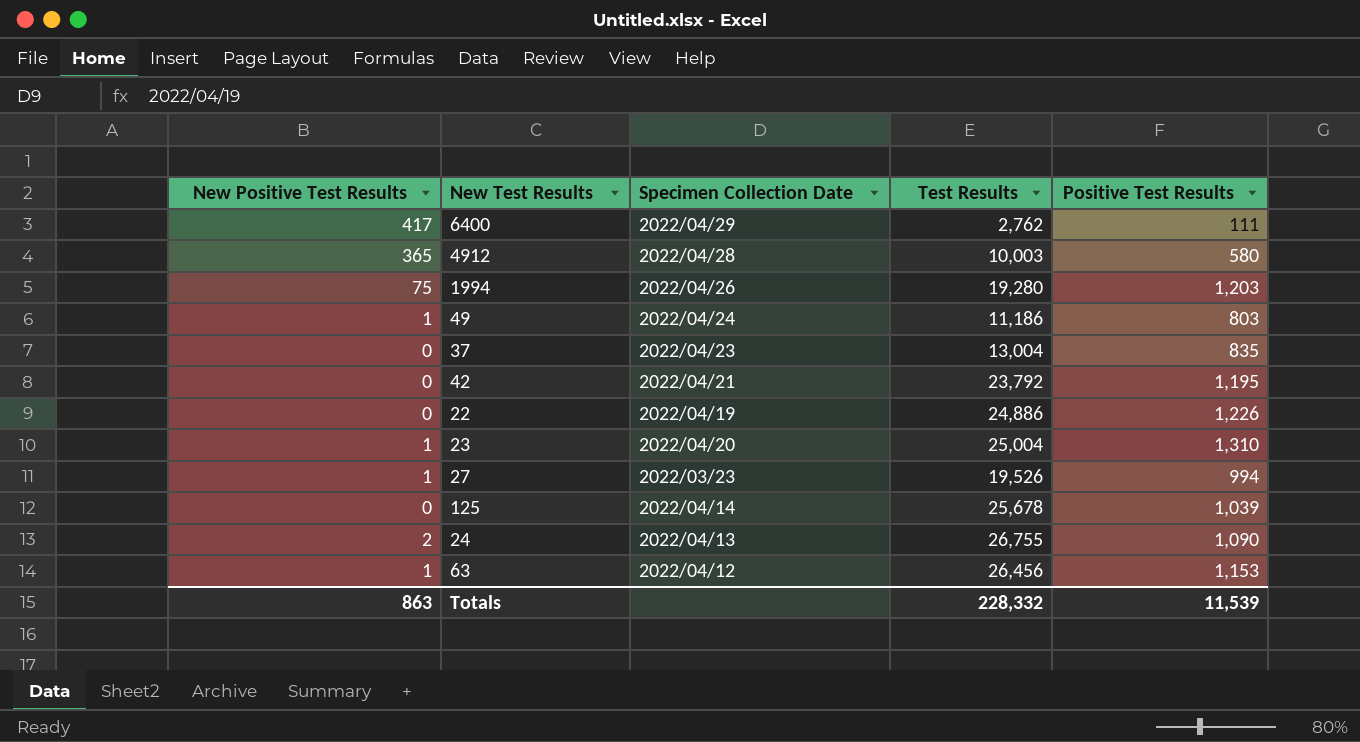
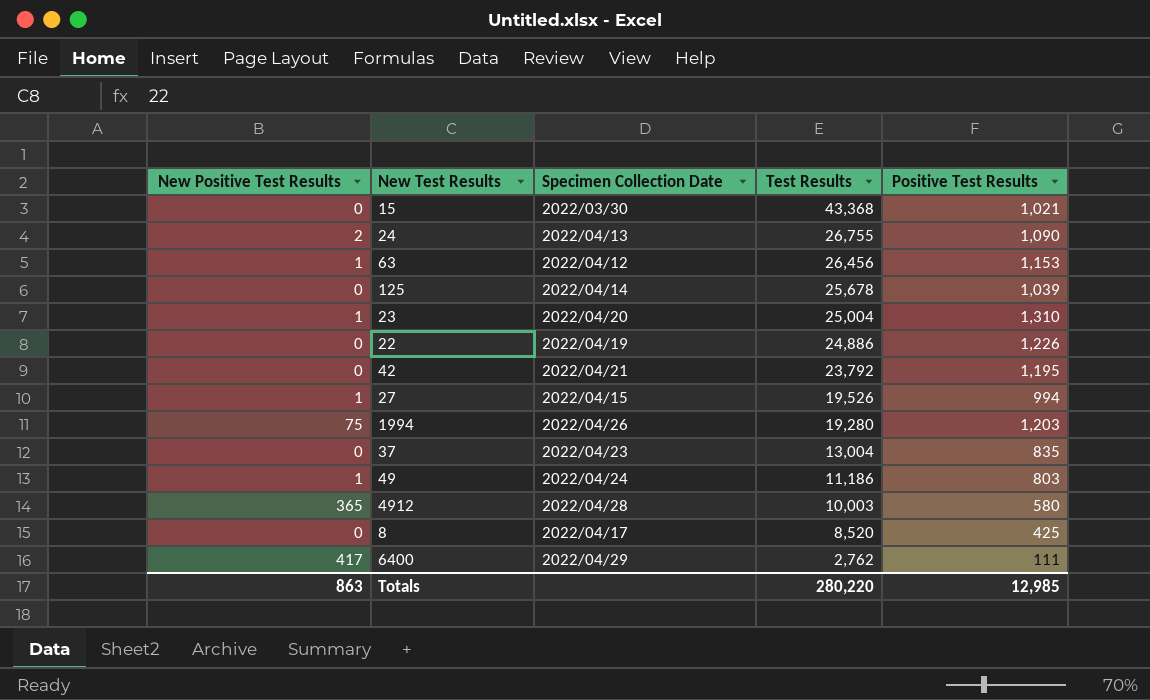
row order: none -> Test Results descending
row 15: none -> 0 | 2022/03/30 | 43,368 | 1,021
27 | Specimen Collection Date: 2022/03/23 -> 2022/04/15
row 8: none -> 0 | 2022/04/17 | 8,520 | 425
Totals | Test Results: 228,332 -> 280,220
Totals | Positive Test Results: 11,539 -> 12,985

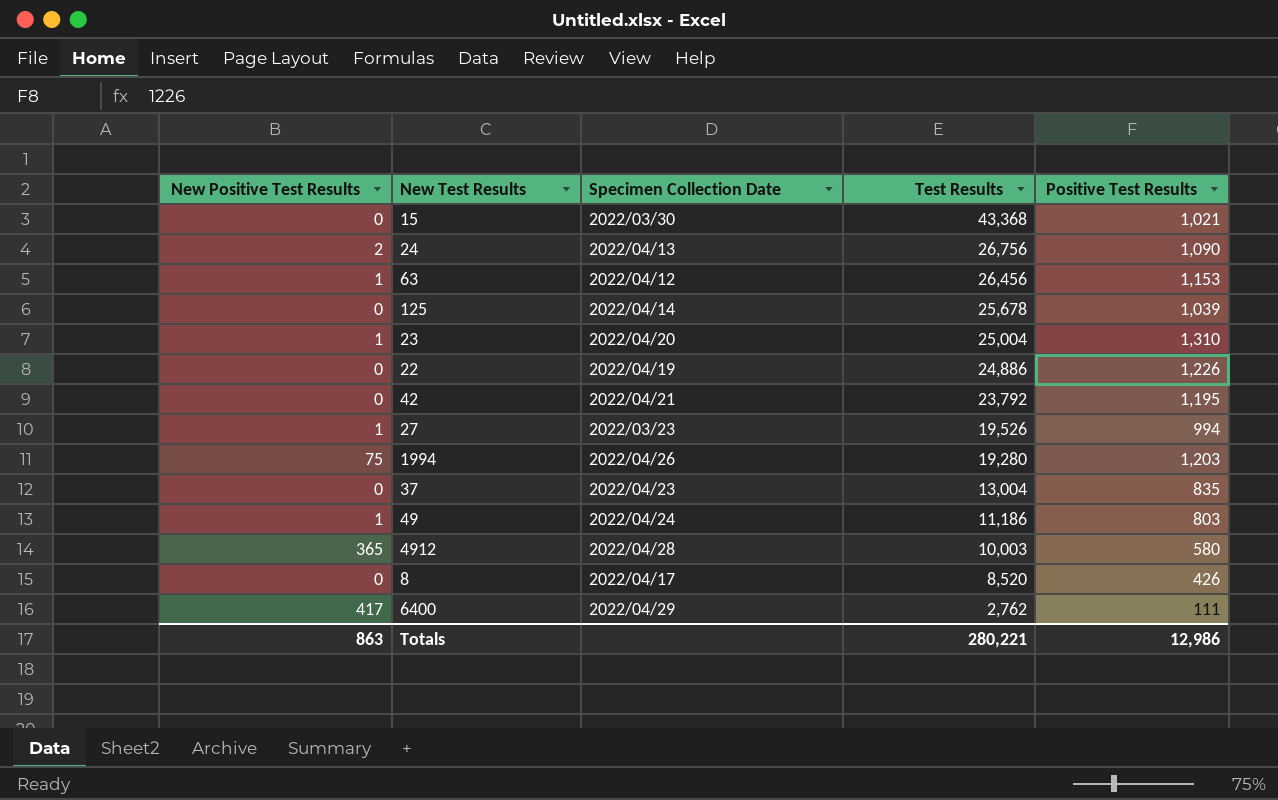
24 | Test Results: 26,755 -> 26,756
27 | Specimen Collection Date: 2022/04/15 -> 2022/03/23
8 | Positive Test Results: 425 -> 426
Totals | Test Results: 280,220 -> 280,221
Totals | Positive Test Results: 12,985 -> 12,986

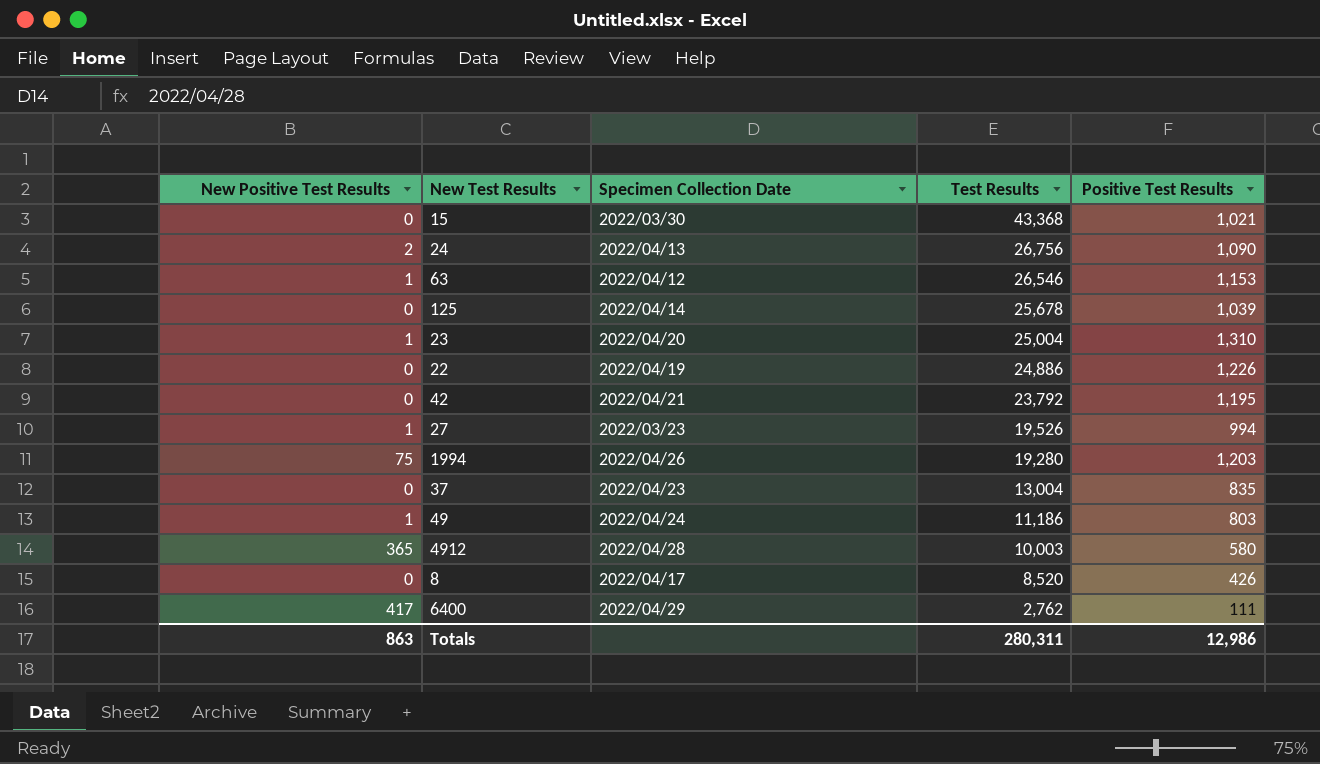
63 | Test Results: 26,456 -> 26,546
Totals | Test Results: 280,221 -> 280,311

